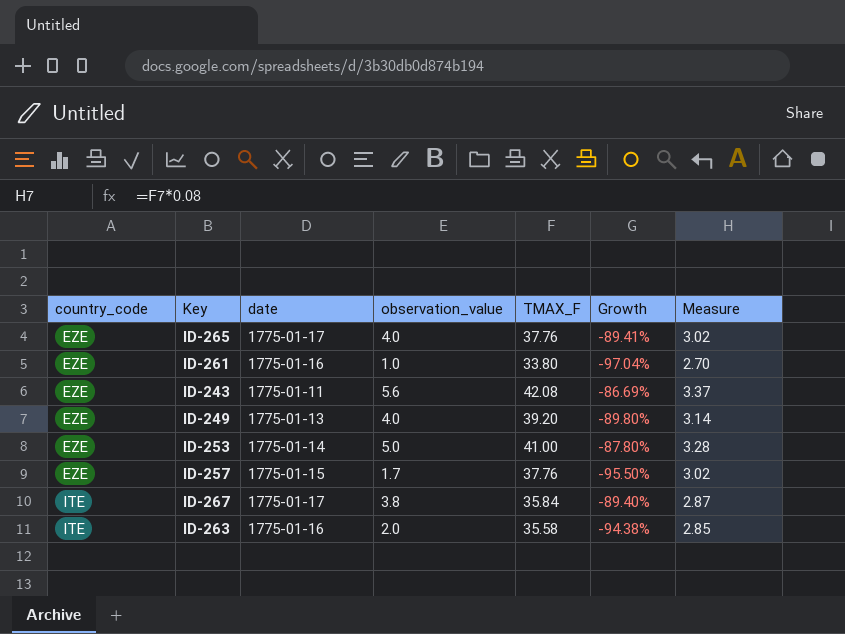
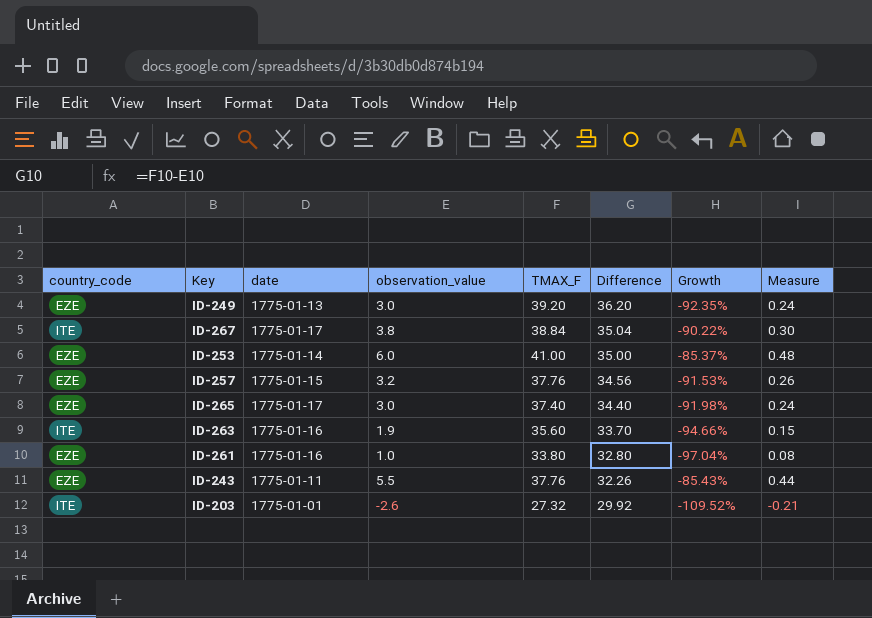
row order: country_code ascending -> Difference descending
column Difference | formula: none -> [TMAX_F] - [observation_value]
column Measure | formula: [TMAX_F] * 0.08 -> [observation_value] * 0.08
ID-249 | observation_value: 4.0 -> 3.0
ID-249 | Growth: -89.80% -> -92.35%
ID-267 | TMAX_F: 35.84 -> 38.84
ID-267 | Growth: -89.40% -> -90.22%
ID-253 | observation_value: 5.0 -> 6.0
ID-253 | Growth: -87.80% -> -85.37%
ID-257 | observation_value: 1.7 -> 3.2
ID-257 | Growth: -95.50% -> -91.53%
ID-265 | observation_value: 4.0 -> 3.0
ID-265 | TMAX_F: 37.76 -> 37.40
ID-265 | Growth: -89.41% -> -91.98%
ID-263 | observation_value: 2.0 -> 1.9
ID-263 | TMAX_F: 35.58 -> 35.60
ID-263 | Growth: -94.38% -> -94.66%
ID-243 | observation_value: 5.6 -> 5.5
ID-243 | TMAX_F: 42.08 -> 37.76
ID-243 | Growth: -86.69% -> -85.43%
row ID-203: none -> ITE | 1775-01-01 | -2.6 | 27.32 | 29.92 | -109.52% | -0.21

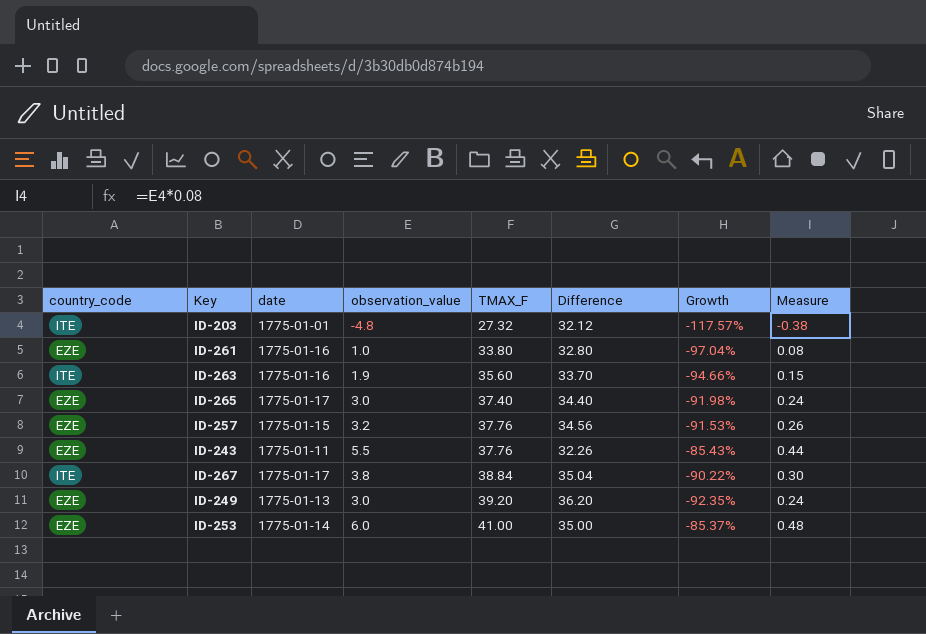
row order: Difference descending -> TMAX_F ascending
ID-203 | observation_value: -2.6 -> -4.8
ID-203 | Difference: 29.92 -> 32.12
ID-203 | Growth: -109.52% -> -117.57%
ID-203 | Measure: -0.21 -> -0.38

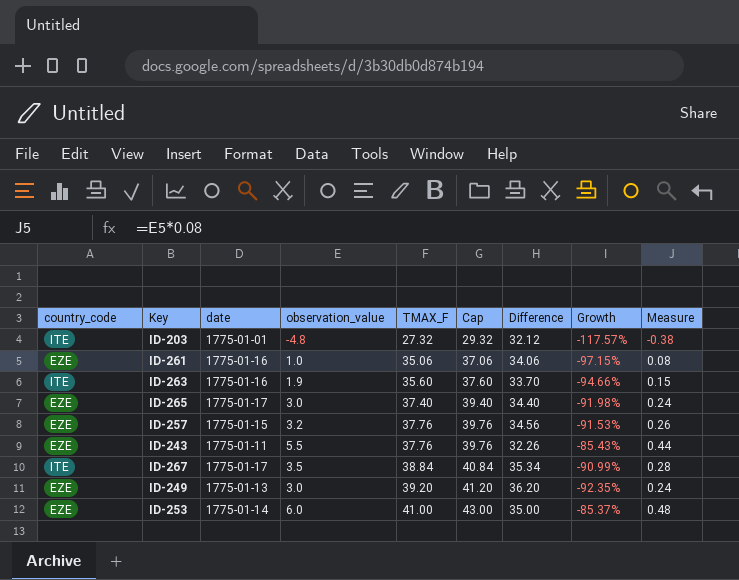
column Cap | formula: none -> [TMAX_F] + 2
ID-261 | TMAX_F: 33.80 -> 35.06
ID-261 | Difference: 32.80 -> 34.06
ID-261 | Growth: -97.04% -> -97.15%
ID-267 | observation_value: 3.8 -> 3.5
ID-267 | Difference: 35.04 -> 35.34
ID-267 | Growth: -90.22% -> -90.99%
ID-267 | Measure: 0.30 -> 0.28

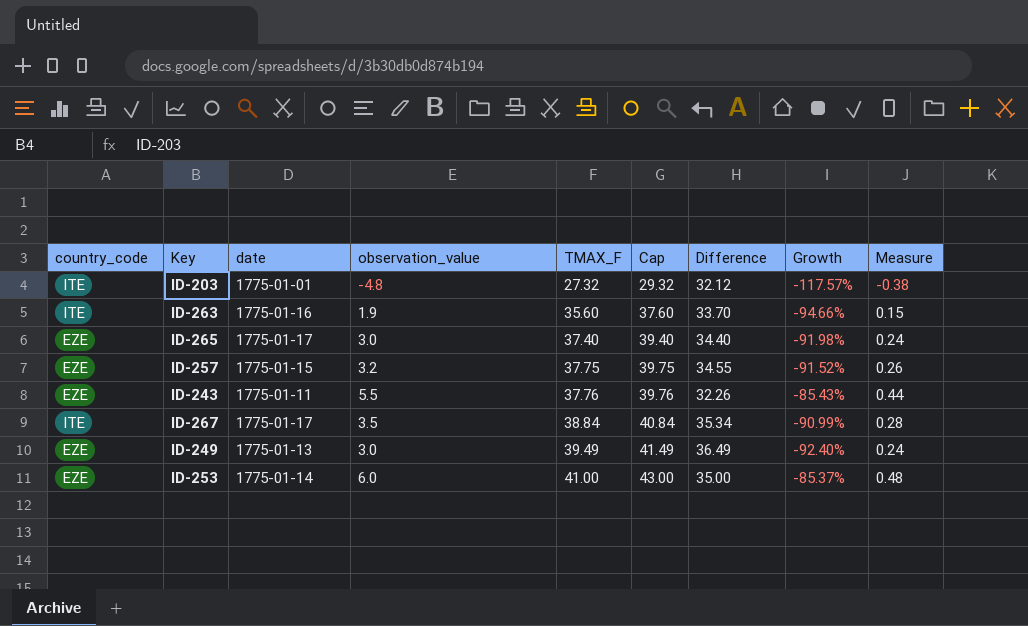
row ID-261: EZE | 1775-01-16 | 1.0 | 35.06 | 37.06 | 34.06 | -97.15% | 0.08 -> none
ID-257 | TMAX_F: 37.76 -> 37.75
ID-257 | Cap: 39.76 -> 39.75
ID-257 | Difference: 34.56 -> 34.55
ID-257 | Growth: -91.53% -> -91.52%
ID-249 | TMAX_F: 39.20 -> 39.49
ID-249 | Cap: 41.20 -> 41.49
ID-249 | Difference: 36.20 -> 36.49
ID-249 | Growth: -92.35% -> -92.40%

